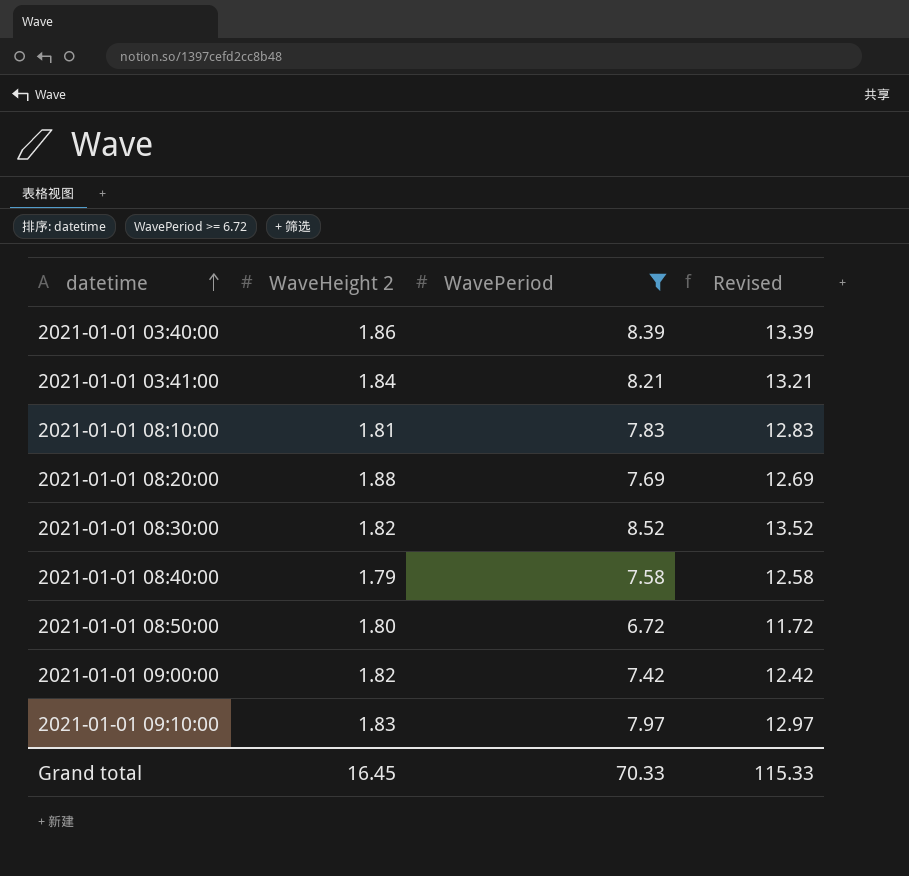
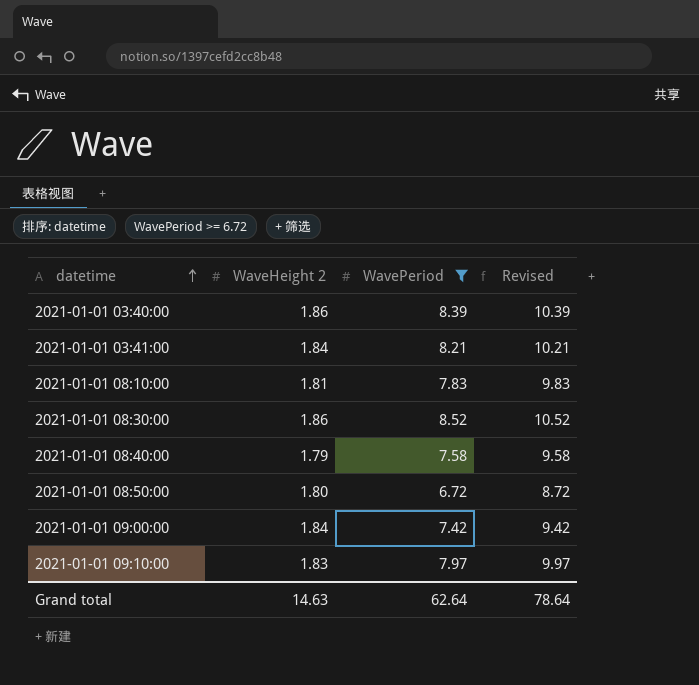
column Revised | formula: [WavePeriod] + 5 -> [WavePeriod] + 2
row 2021-01-01 08:20:00: 1.88 | 7.69 | 12.69 -> none
2021-01-01 08:30:00 | WaveHeight 2: 1.82 -> 1.86
2021-01-01 09:00:00 | WaveHeight 2: 1.82 -> 1.84
Grand total | WaveHeight 2: 16.45 -> 14.63
Grand total | WavePeriod: 70.33 -> 62.64
Grand total | Revised: 115.33 -> 78.64

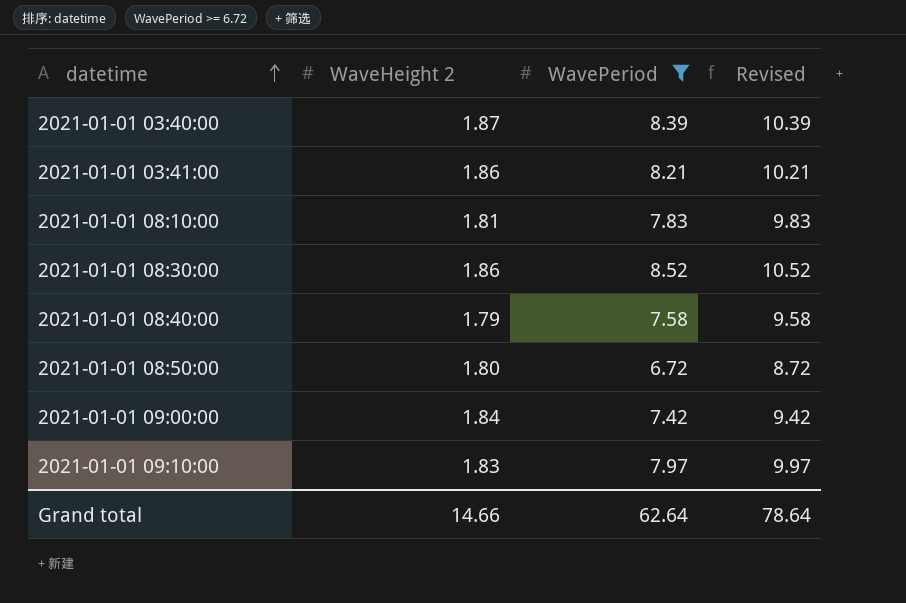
2021-01-01 03:40:00 | WaveHeight 2: 1.86 -> 1.87
2021-01-01 03:41:00 | WaveHeight 2: 1.84 -> 1.86
Grand total | WaveHeight 2: 14.63 -> 14.66

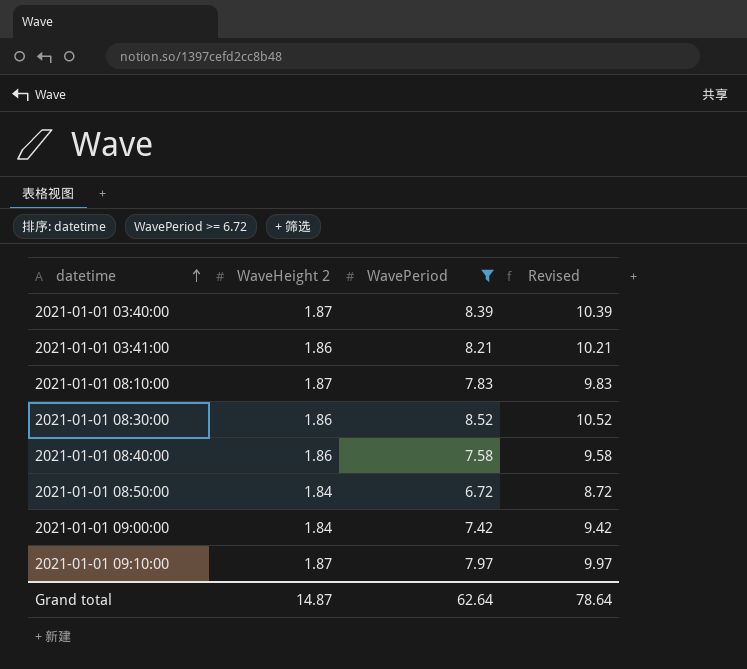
2021-01-01 08:10:00 | WaveHeight 2: 1.81 -> 1.87
2021-01-01 08:40:00 | WaveHeight 2: 1.79 -> 1.86
2021-01-01 08:50:00 | WaveHeight 2: 1.80 -> 1.84
2021-01-01 09:10:00 | WaveHeight 2: 1.83 -> 1.87
Grand total | WaveHeight 2: 14.66 -> 14.87

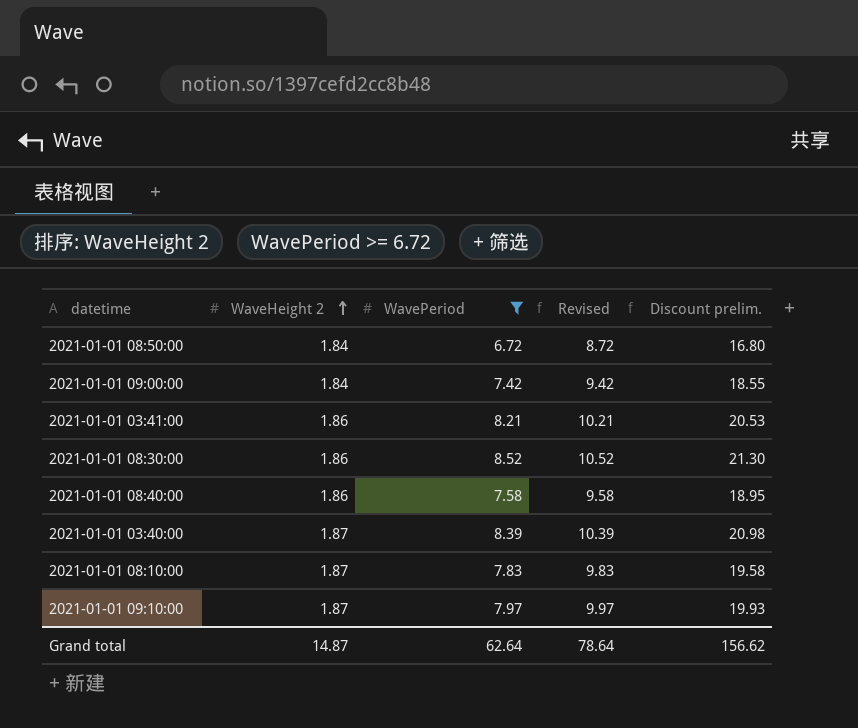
row order: datetime ascending -> WaveHeight 2 ascending
column Discount prelim. | formula: none -> [WavePeriod] * 2.5

